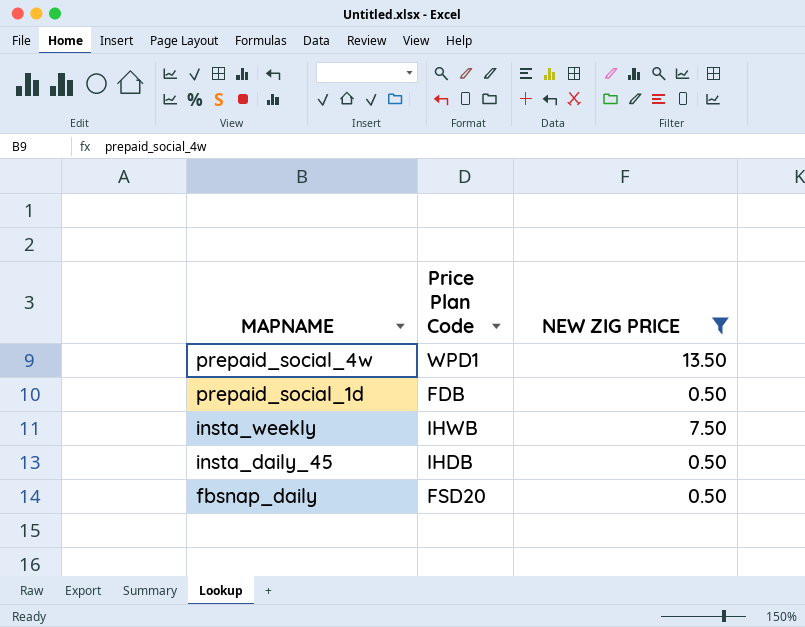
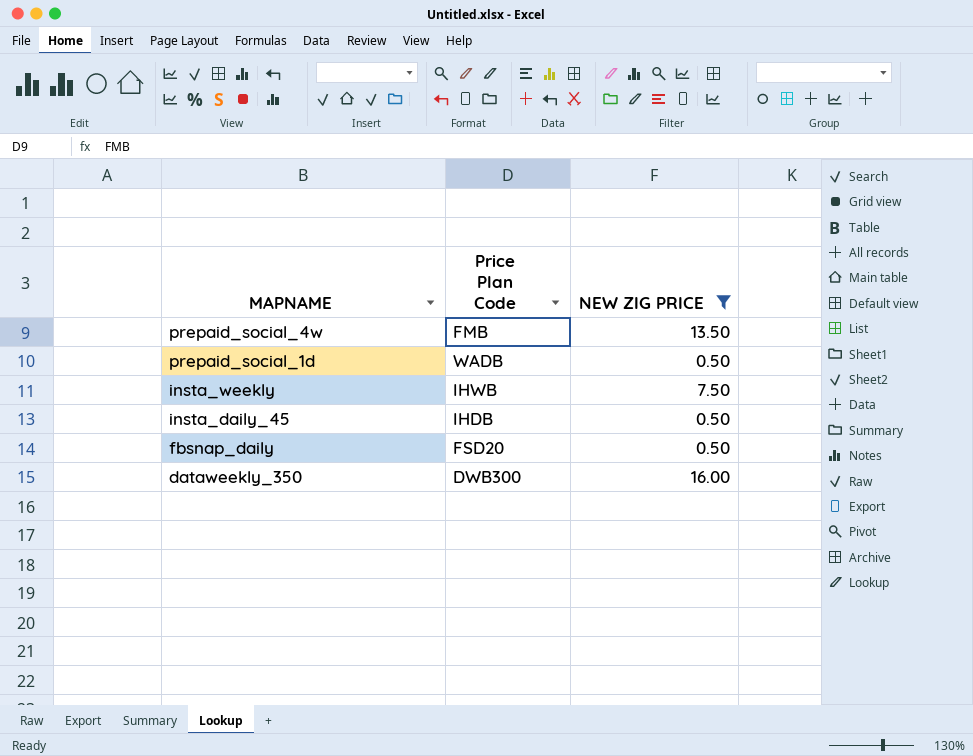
prepaid_social_4w | Price Plan Code: WPD1 -> FMB
prepaid_social_1d | Price Plan Code: FDB -> WADB
row dataweekly_350: none -> DWB300 | 16.00

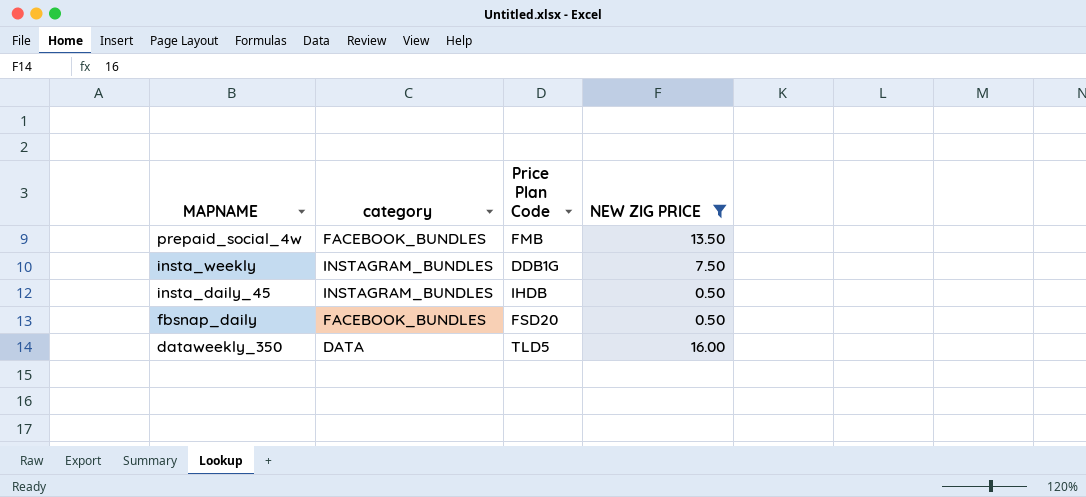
column category | position: none -> 2
row prepaid_social_1d: WADB | 0.50 -> none
insta_weekly | Price Plan Code: IHWB -> DDB1G
dataweekly_350 | Price Plan Code: DWB300 -> TLD5

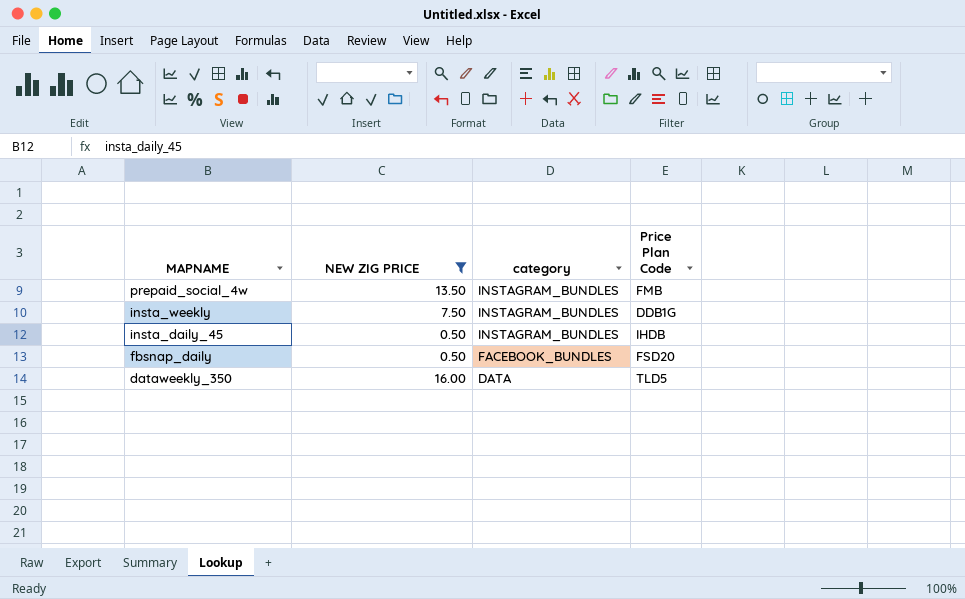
column NEW ZIG PRICE | position: 4 -> 2
prepaid_social_4w | category: FACEBOOK_BUNDLES -> INSTAGRAM_BUNDLES

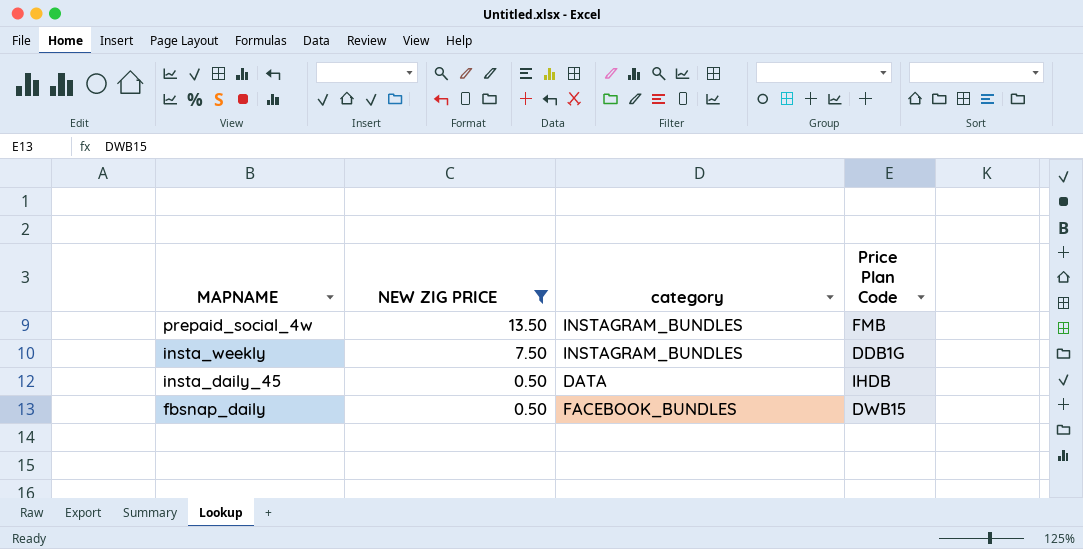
row dataweekly_350: 16.00 | DATA | TLD5 -> none
insta_daily_45 | category: INSTAGRAM_BUNDLES -> DATA
fbsnap_daily | Price Plan Code: FSD20 -> DWB15

